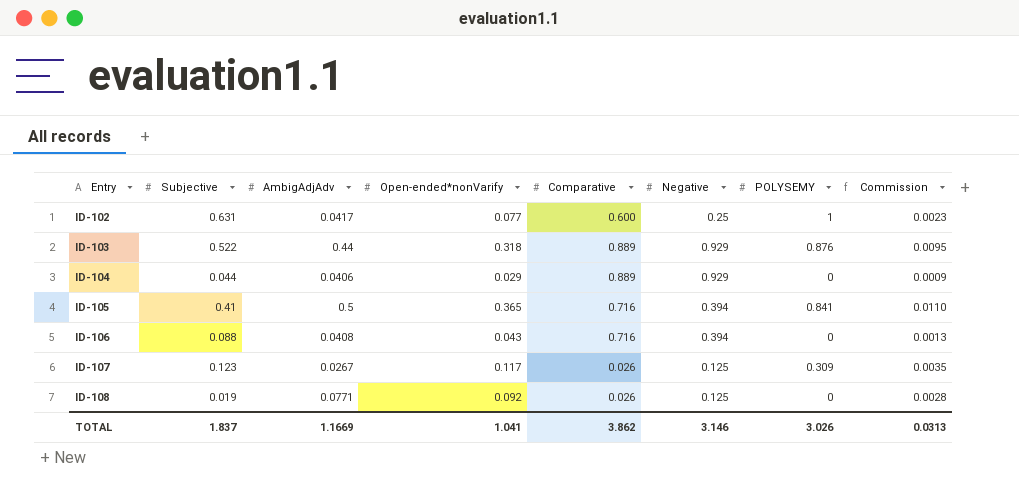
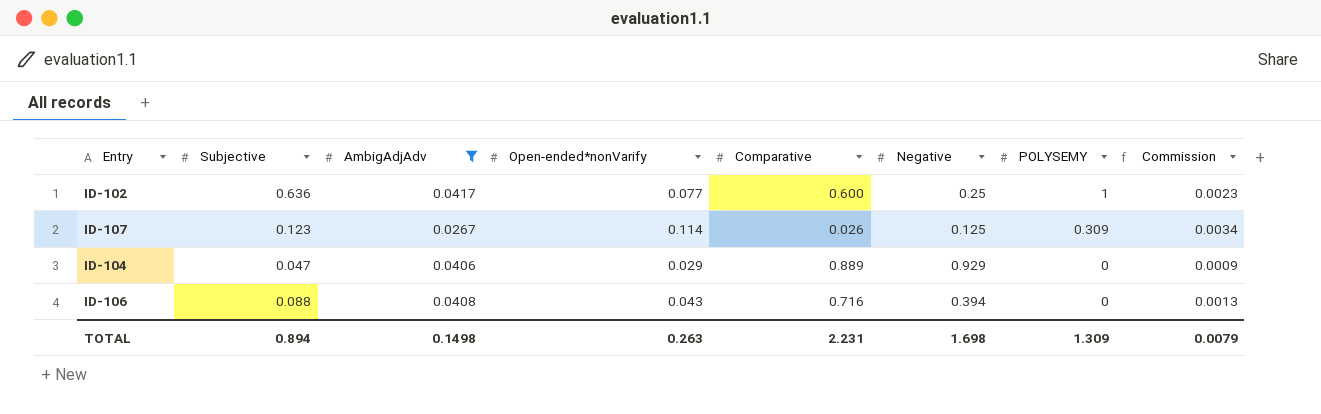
filter: none -> AmbigAdjAdv <= 0.0417
row order: Entry ascending -> POLYSEMY descending
ID-102 | Subjective: 0.631 -> 0.636
ID-107 | Open-ended*nonVarify: 0.117 -> 0.114
ID-107 | Commission: 0.0035 -> 0.0034
ID-104 | Subjective: 0.044 -> 0.047
TOTAL | Subjective: 1.837 -> 0.894
TOTAL | AmbigAdjAdv: 1.1669 -> 0.1498
TOTAL | Open-ended*nonVarify: 1.041 -> 0.263
TOTAL | Comparative: 3.862 -> 2.231
TOTAL | Negative: 3.146 -> 1.698
TOTAL | POLYSEMY: 3.026 -> 1.309
TOTAL | Commission: 0.0313 -> 0.0079

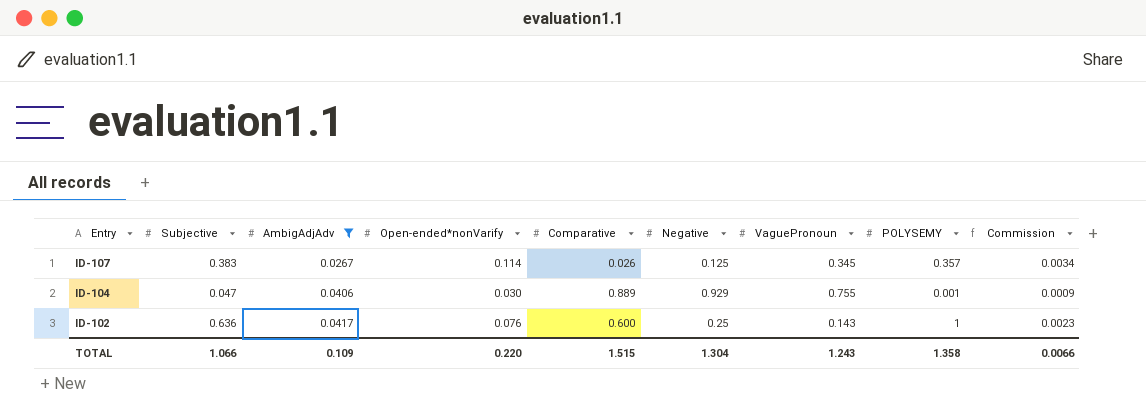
row order: POLYSEMY descending -> Entry descending
column VaguePronoun | position: none -> 7
row ID-106: 0.088 | 0.0408 | 0.043 | 0.716 | 0.394 | 0 | 0.0013 -> none
ID-107 | Subjective: 0.123 -> 0.383
ID-107 | POLYSEMY: 0.309 -> 0.357
ID-104 | Open-ended*nonVarify: 0.029 -> 0.030
ID-104 | POLYSEMY: 0 -> 0.001
ID-102 | Open-ended*nonVarify: 0.077 -> 0.076
TOTAL | Subjective: 0.894 -> 1.066
TOTAL | AmbigAdjAdv: 0.1498 -> 0.109
TOTAL | Open-ended*nonVarify: 0.263 -> 0.220
TOTAL | Comparative: 2.231 -> 1.515
TOTAL | Negative: 1.698 -> 1.304
TOTAL | POLYSEMY: 1.309 -> 1.358
TOTAL | Commission: 0.0079 -> 0.0066

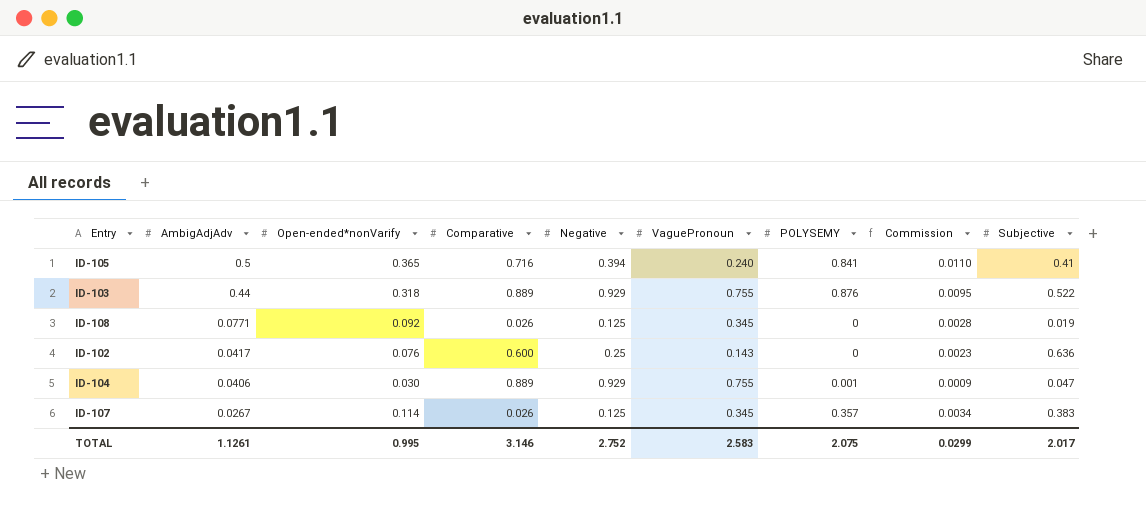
filter: AmbigAdjAdv <= 0.0417 -> none
row order: Entry descending -> AmbigAdjAdv descending
column Subjective | position: 2 -> 9
ID-102 | POLYSEMY: 1 -> 0
TOTAL | AmbigAdjAdv: 0.109 -> 1.1261
TOTAL | Open-ended*nonVarify: 0.220 -> 0.995
TOTAL | Comparative: 1.515 -> 3.146
TOTAL | Negative: 1.304 -> 2.752
TOTAL | VaguePronoun: 1.243 -> 2.583
TOTAL | POLYSEMY: 1.358 -> 2.075
TOTAL | Commission: 0.0066 -> 0.0299
TOTAL | Subjective: 1.066 -> 2.017

